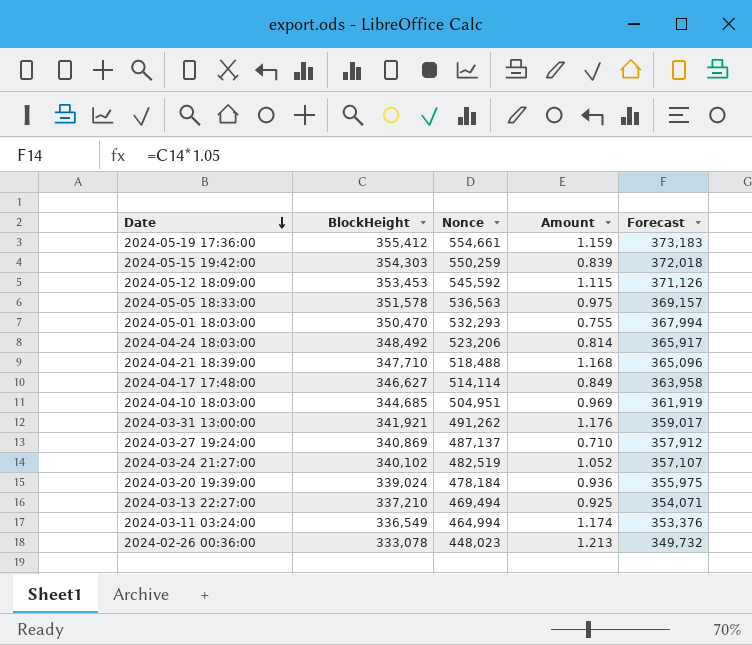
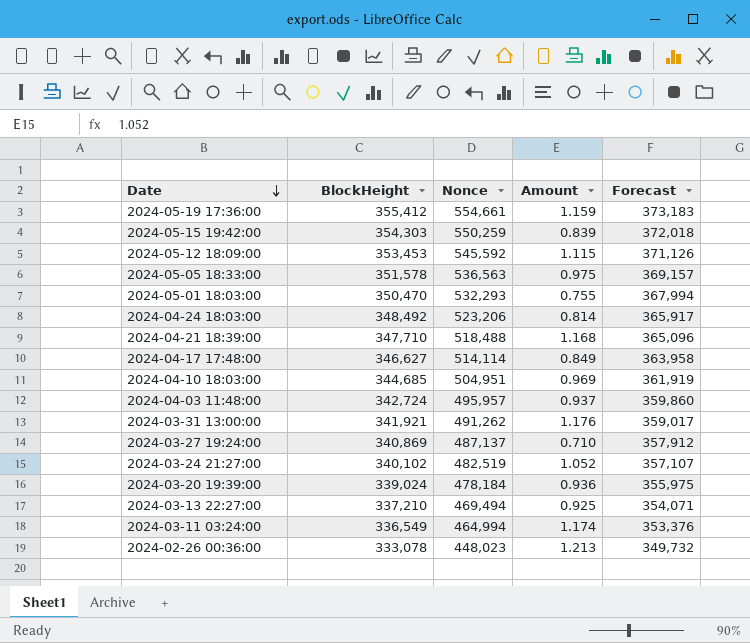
row 2024-04-03 11:48:00: none -> 342,724 | 495,957 | 0.937 | 359,860

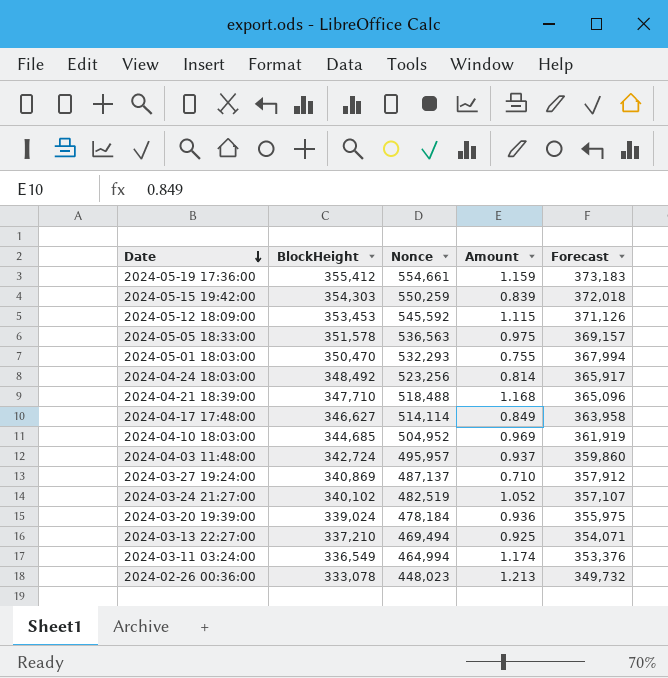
row 2024-03-31 13:00:00: 341,921 | 491,262 | 1.176 | 359,017 -> none
2024-04-24 18:03:00 | Nonce: 523,206 -> 523,256
2024-04-10 18:03:00 | Nonce: 504,951 -> 504,952

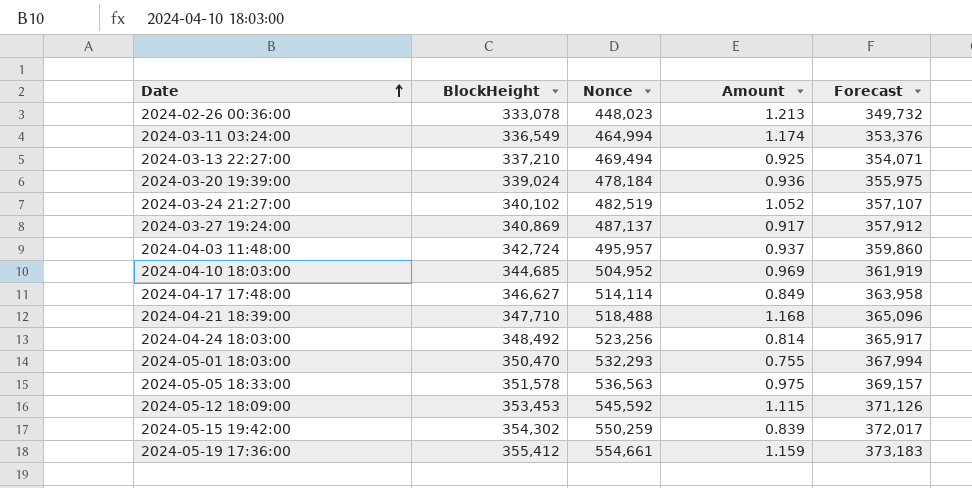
row order: Date descending -> Date ascending
2024-03-27 19:24:00 | Amount: 0.710 -> 0.917
2024-05-15 19:42:00 | BlockHeight: 354,303 -> 354,302
2024-05-15 19:42:00 | Forecast: 372,018 -> 372,017

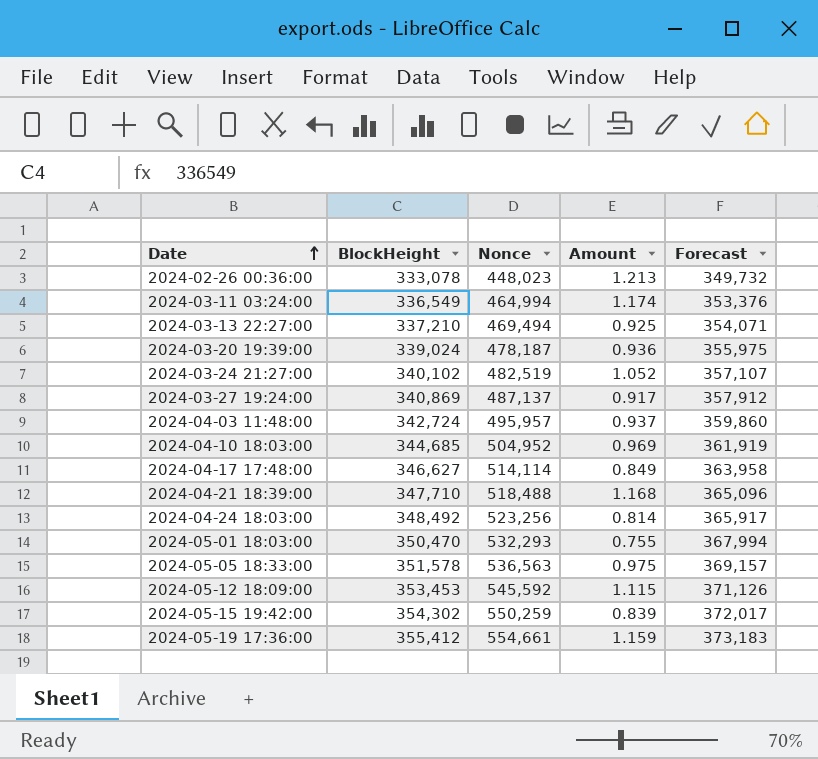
2024-03-20 19:39:00 | Nonce: 478,184 -> 478,187

